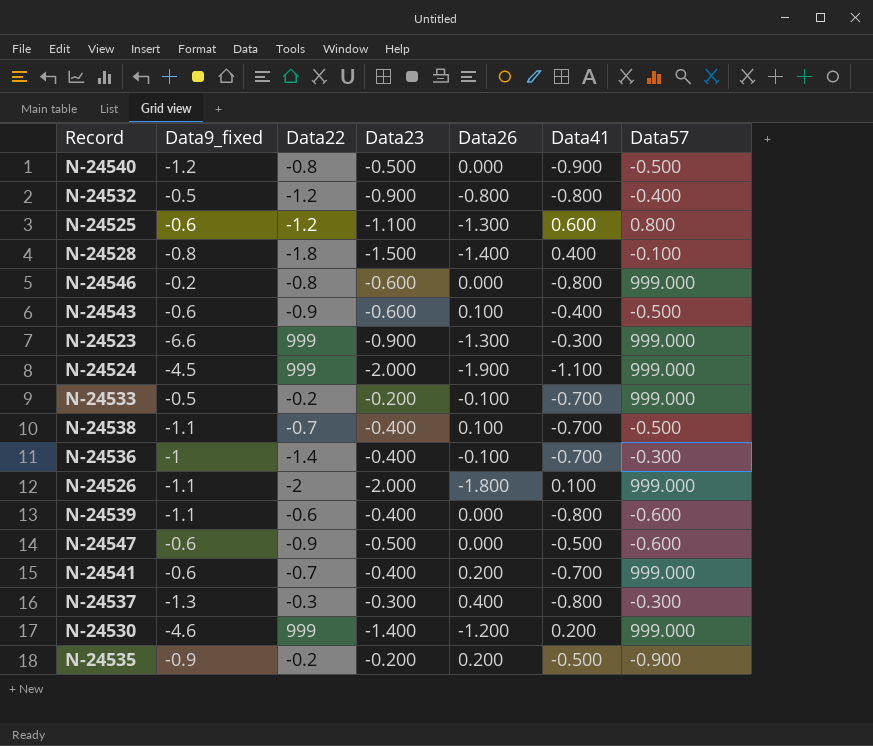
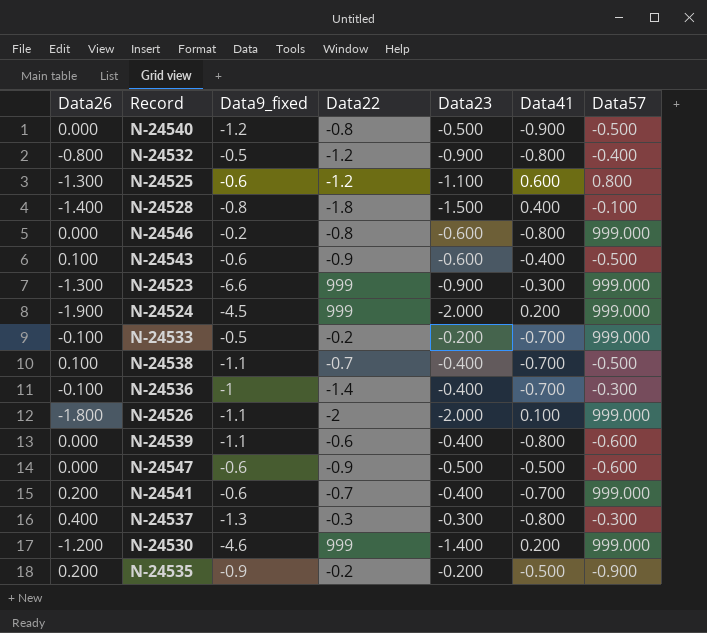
column Data26 | position: 5 -> 1
N-24524 | Data41: -1.100 -> 0.200

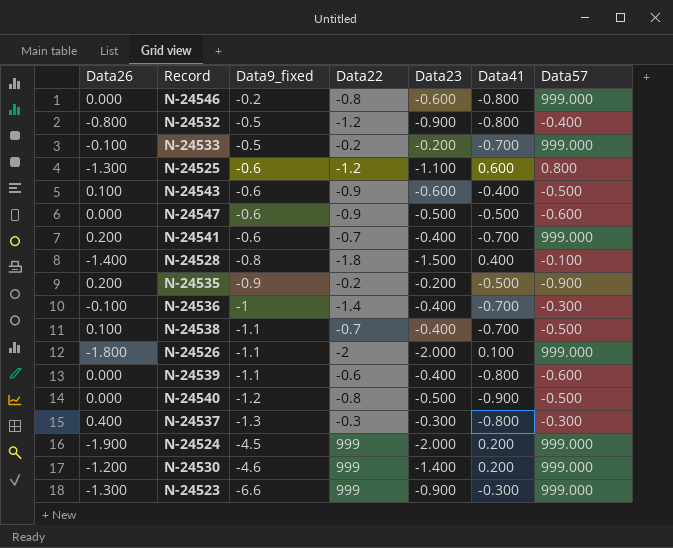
row order: none -> Data9_fixed descending

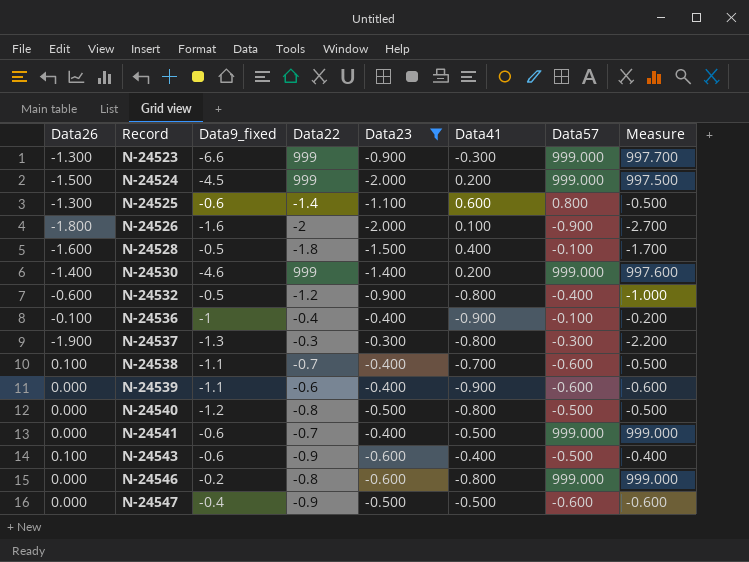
filter: none -> Data23 != -0.200
row order: Data9_fixed descending -> Record ascending
column Measure | formula: none -> [Data26] + [Data57]
N-24524 | Data26: -1.900 -> -1.500
N-24525 | Data22: -1.2 -> -1.4
N-24526 | Data9_fixed: -1.1 -> -1.6
N-24526 | Data57: 999.000 -> -0.900
N-24528 | Data26: -1.400 -> -1.600
N-24528 | Data9_fixed: -0.8 -> -0.5
N-24530 | Data26: -1.200 -> -1.400
N-24532 | Data26: -0.800 -> -0.600
N-24536 | Data22: -1.4 -> -0.4
N-24536 | Data41: -0.700 -> -0.900
N-24536 | Data57: -0.300 -> -0.100
N-24537 | Data26: 0.400 -> -1.900
N-24538 | Data57: -0.500 -> -0.600
N-24539 | Data41: -0.800 -> -0.900
N-24540 | Data41: -0.900 -> -0.800
N-24541 | Data26: 0.200 -> 0.000
N-24541 | Data41: -0.700 -> -0.500
N-24547 | Data9_fixed: -0.6 -> -0.4

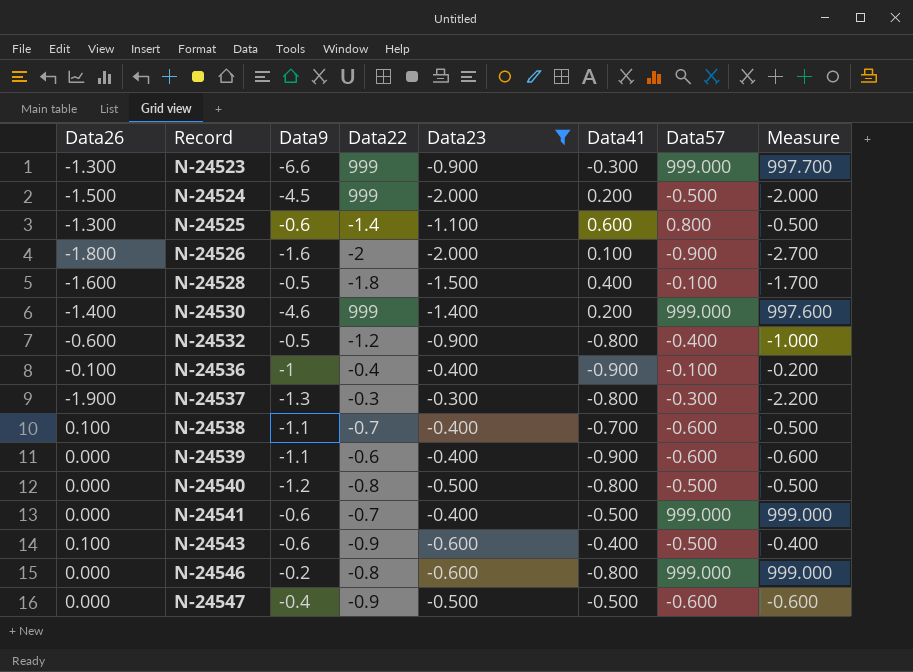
column name: Data9_fixed -> Data9
N-24524 | Data57: 999.000 -> -0.500
N-24524 | Measure: 997.500 -> -2.000

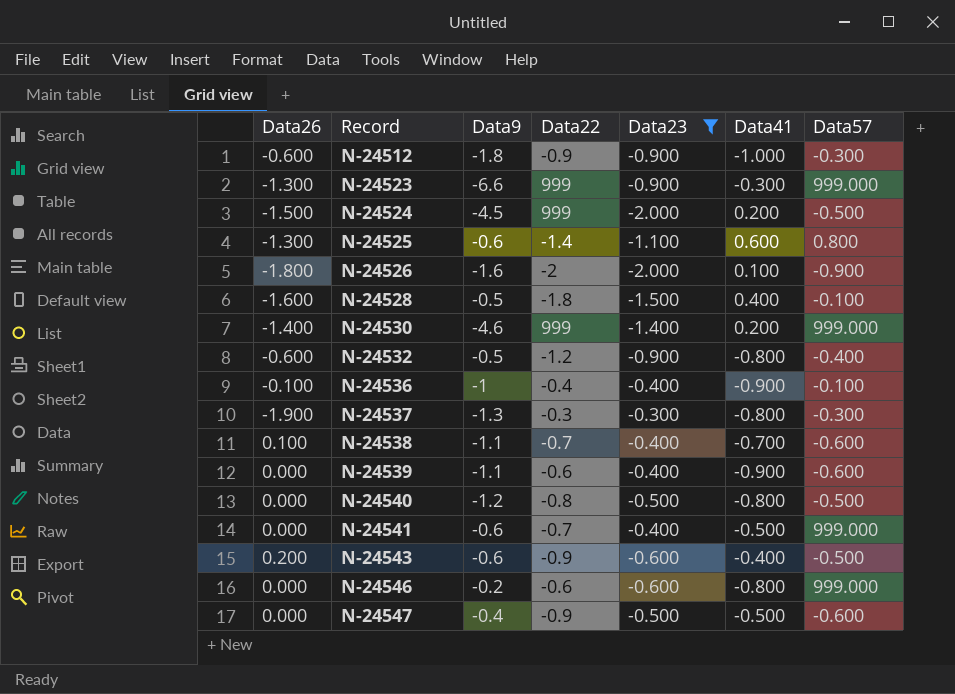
column Measure | formula: [Data26] + [Data57] -> none
row N-24512: none -> -0.600 | -1.8 | -0.9 | -0.900 | -1.000 | -0.300
N-24543 | Data26: 0.100 -> 0.200
N-24546 | Data22: -0.8 -> -0.6

